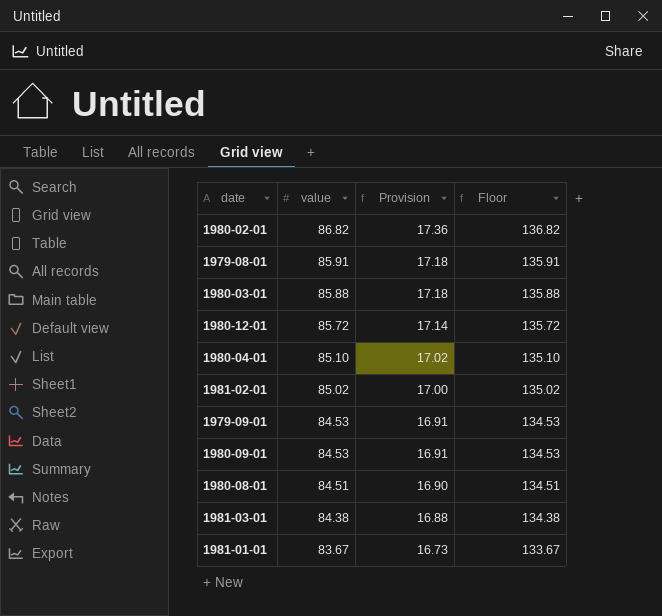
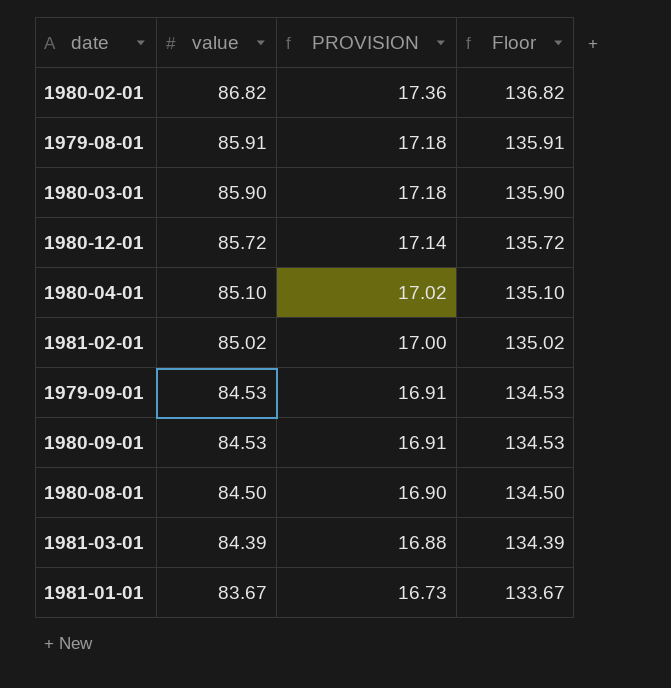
column name: Provision -> PROVISION
1980-03-01 | value: 85.88 -> 85.90
1980-03-01 | Floor: 135.88 -> 135.90
1980-08-01 | value: 84.51 -> 84.50
1980-08-01 | Floor: 134.51 -> 134.50
1981-03-01 | value: 84.38 -> 84.39
1981-03-01 | Floor: 134.38 -> 134.39

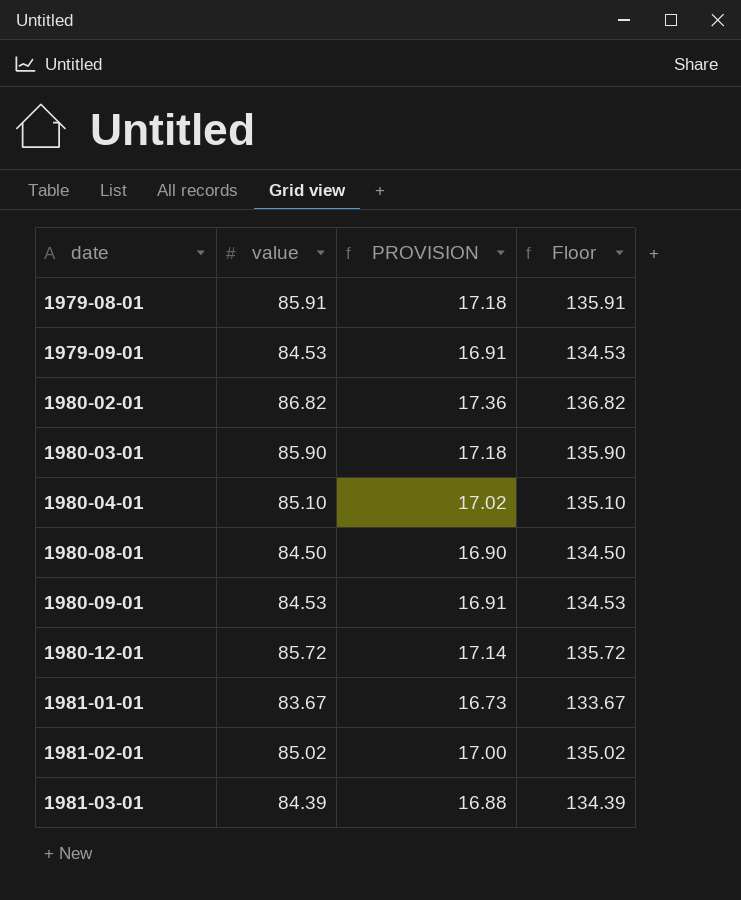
row order: value descending -> date ascending

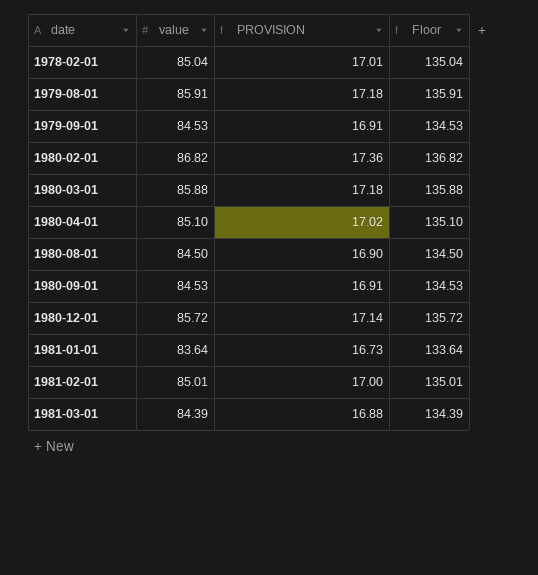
row 1978-02-01: none -> 85.04 | 17.01 | 135.04
1980-03-01 | value: 85.90 -> 85.88
1980-03-01 | Floor: 135.90 -> 135.88
1981-01-01 | value: 83.67 -> 83.64
1981-01-01 | Floor: 133.67 -> 133.64
1981-02-01 | value: 85.02 -> 85.01
1981-02-01 | Floor: 135.02 -> 135.01

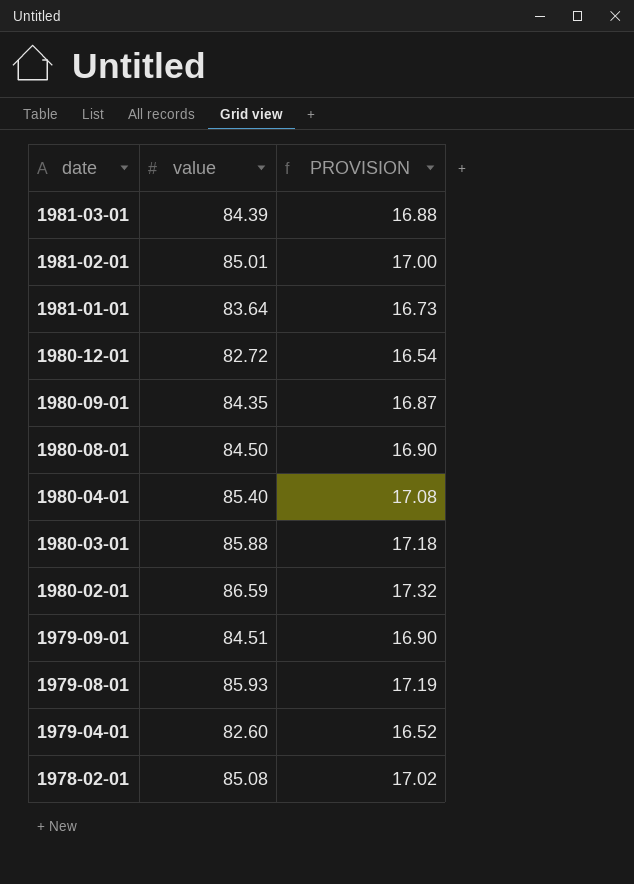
row order: date ascending -> date descending
column Floor | formula: [value] + 50 -> none
1980-12-01 | value: 85.72 -> 82.72
1980-12-01 | PROVISION: 17.14 -> 16.54
1980-09-01 | value: 84.53 -> 84.35
1980-09-01 | PROVISION: 16.91 -> 16.87
1980-04-01 | value: 85.10 -> 85.40
1980-04-01 | PROVISION: 17.02 -> 17.08
1980-02-01 | value: 86.82 -> 86.59
1980-02-01 | PROVISION: 17.36 -> 17.32
1979-09-01 | value: 84.53 -> 84.51
1979-09-01 | PROVISION: 16.91 -> 16.90
1979-08-01 | value: 85.91 -> 85.93
1979-08-01 | PROVISION: 17.18 -> 17.19
row 1979-04-01: none -> 82.60 | 16.52
1978-02-01 | value: 85.04 -> 85.08
1978-02-01 | PROVISION: 17.01 -> 17.02

